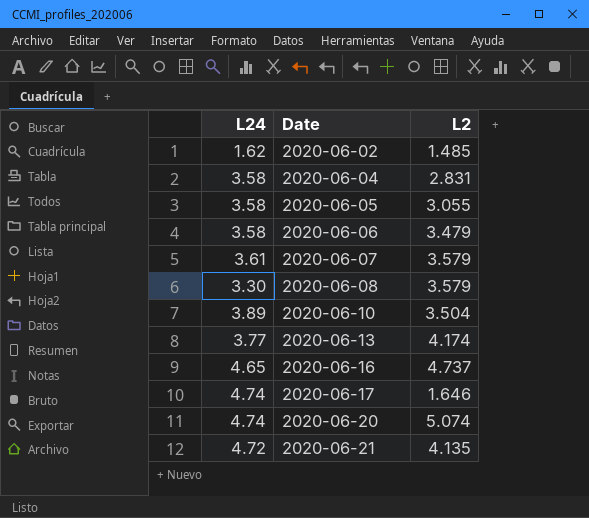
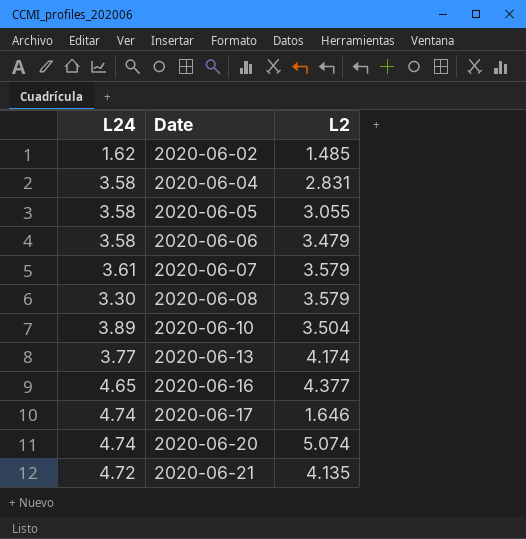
2020-06-16 | L2: 4.737 -> 4.377

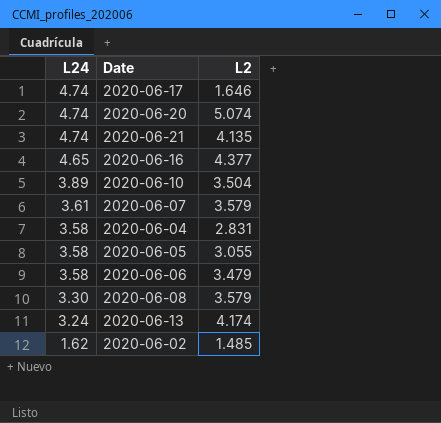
row order: Date ascending -> L24 descending
2020-06-21 | L24: 4.72 -> 4.74
2020-06-13 | L24: 3.77 -> 3.24

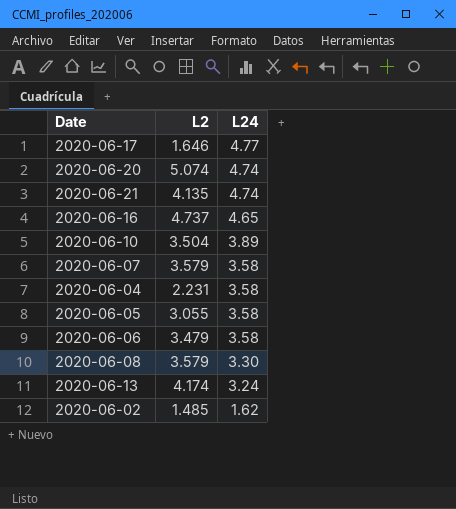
column L24 | position: 1 -> 3
2020-06-17 | L24: 4.74 -> 4.77
2020-06-16 | L2: 4.377 -> 4.737
2020-06-07 | L24: 3.61 -> 3.58
2020-06-04 | L2: 2.831 -> 2.231

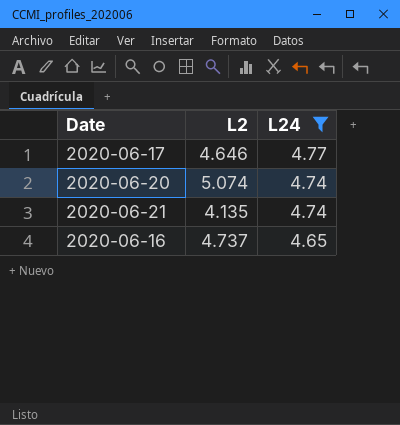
filter: none -> L24 >= 4.65
2020-06-17 | L2: 1.646 -> 4.646

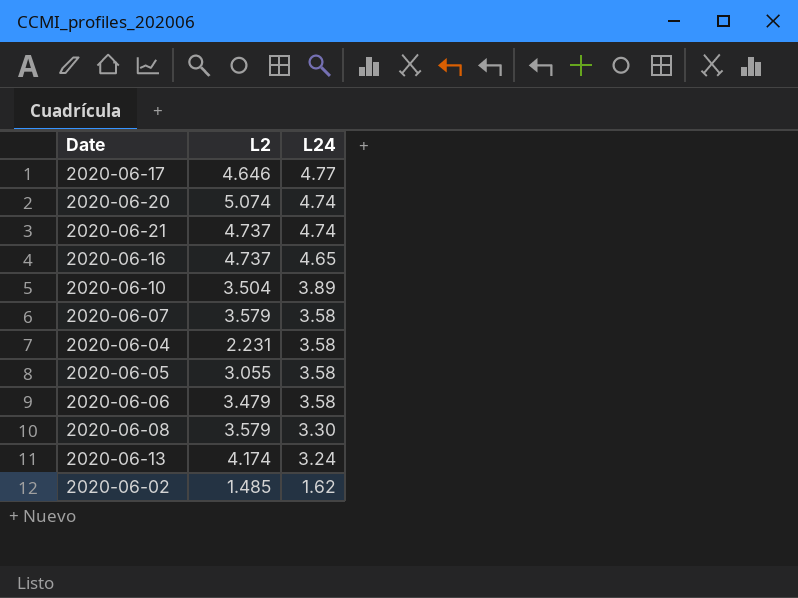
filter: L24 >= 4.65 -> none
2020-06-21 | L2: 4.135 -> 4.737

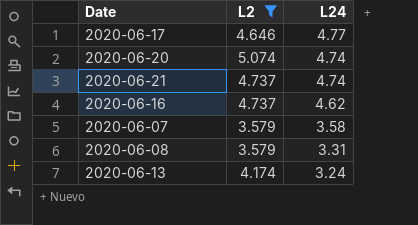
filter: none -> L2 >= 3.579
2020-06-16 | L24: 4.65 -> 4.62
2020-06-08 | L24: 3.30 -> 3.31

